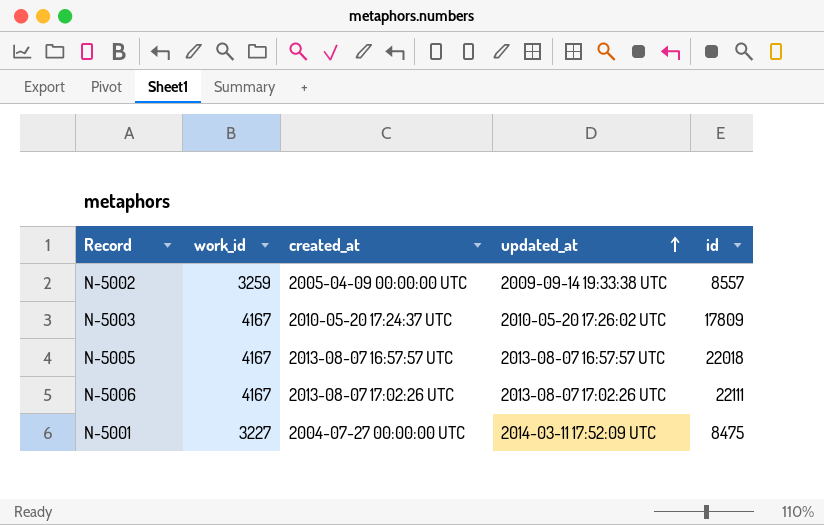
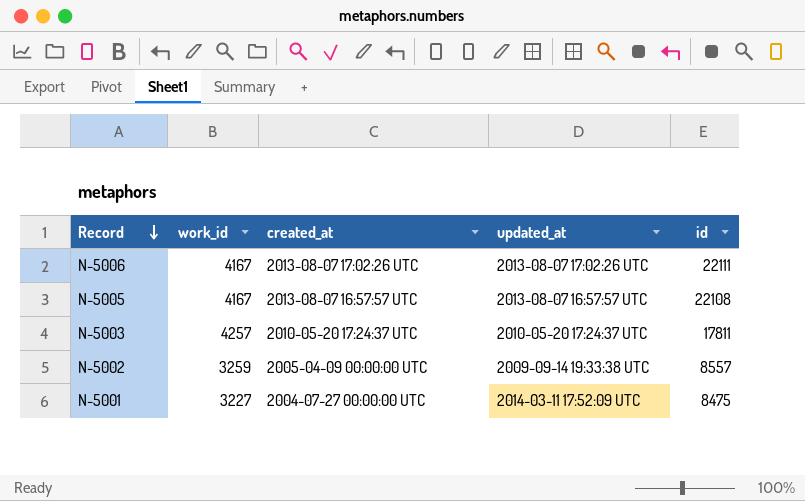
row order: updated_at ascending -> Record descending
N-5005 | id: 22018 -> 22108
N-5003 | work_id: 4167 -> 4257
N-5003 | updated_at: 2010-05-20 17:26:02 UTC -> 2010-05-20 17:24:37 UTC
N-5003 | id: 17809 -> 17811

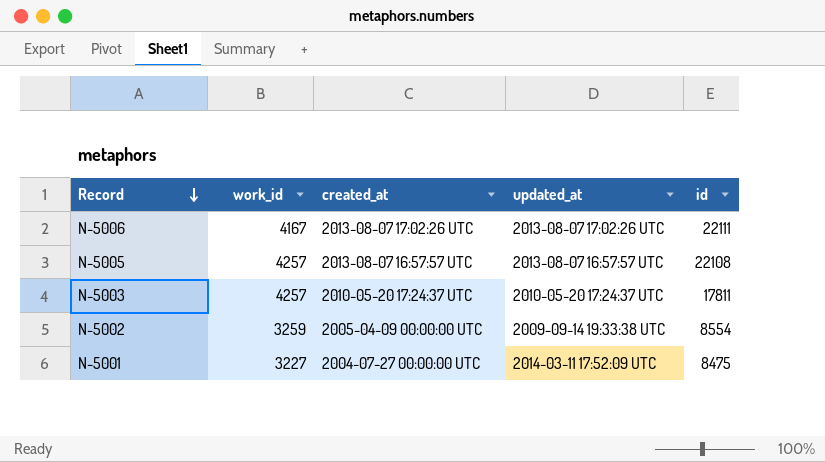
N-5005 | work_id: 4167 -> 4257
N-5002 | id: 8557 -> 8554

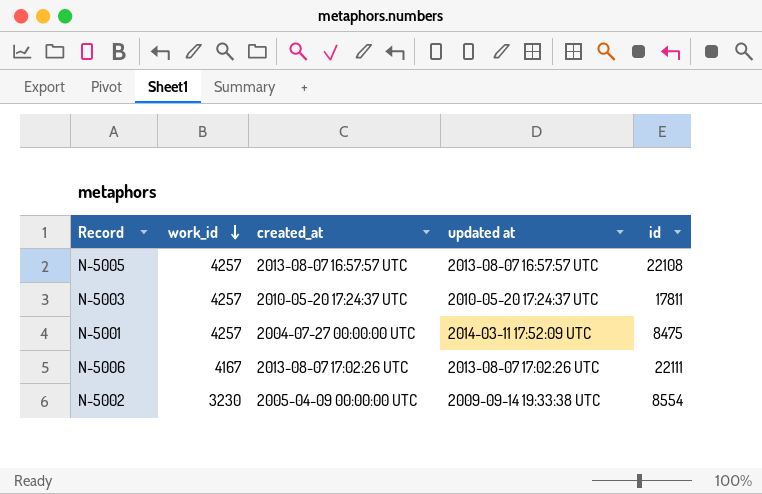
row order: Record descending -> work_id descending
column name: updated_at -> updated at
N-5001 | work_id: 3227 -> 4257
N-5002 | work_id: 3259 -> 3230

